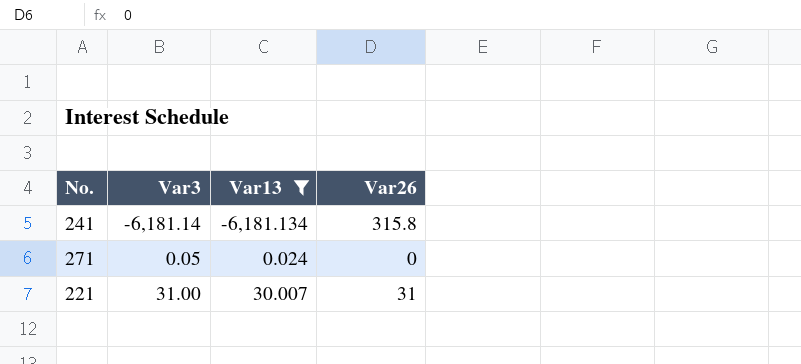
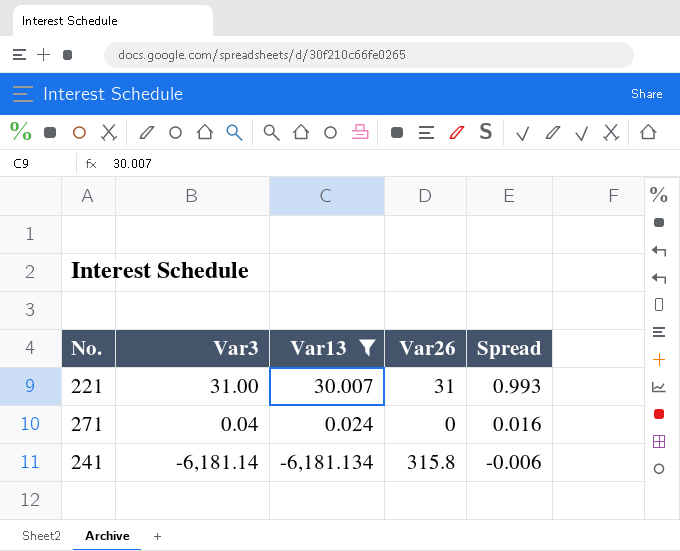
row order: Var3 ascending -> Var3 descending
column Spread | formula: none -> [Var3] - [Var13]
271 | Var3: 0.05 -> 0.04

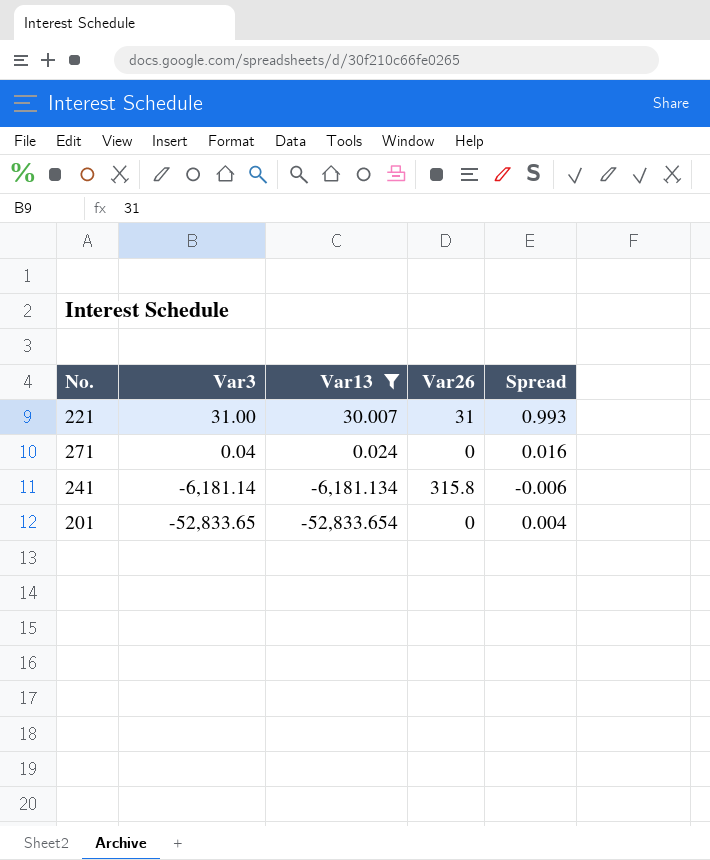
row 201: none -> -52,833.65 | -52,833.654 | 0 | 0.004

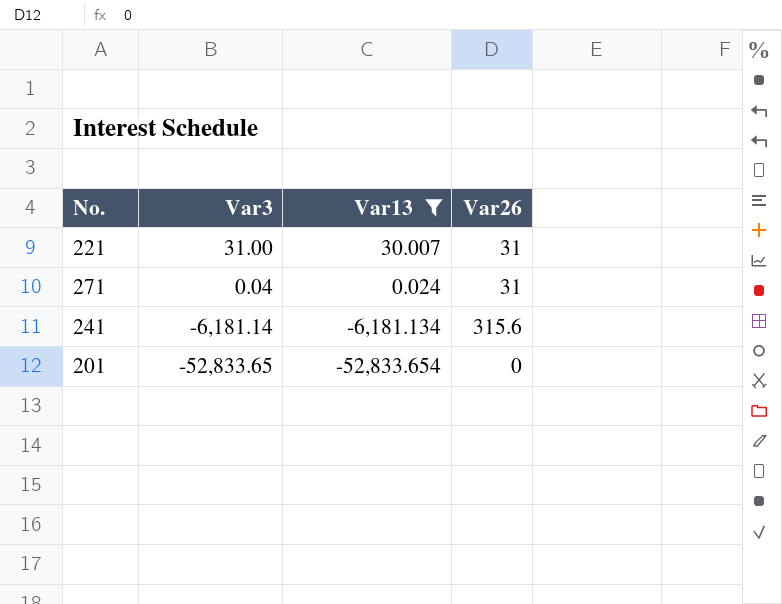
column Spread | formula: [Var3] - [Var13] -> none
271 | Var26: 0 -> 31
241 | Var26: 315.8 -> 315.6

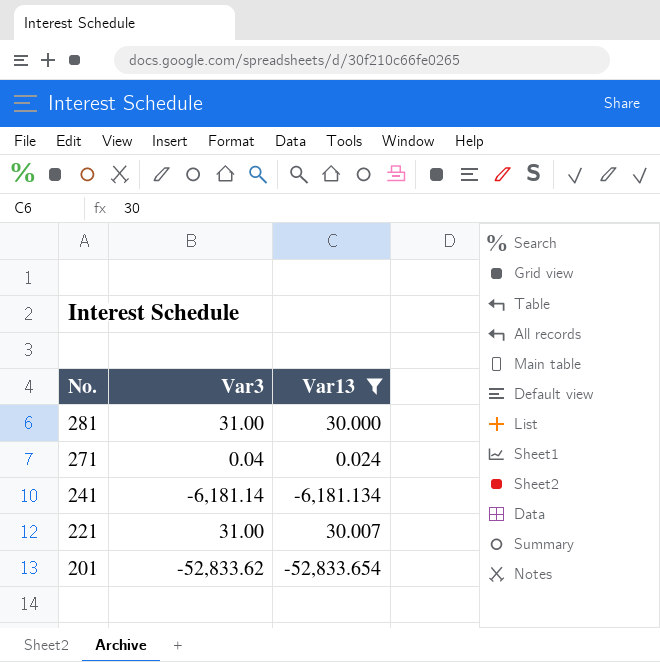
row order: Var3 descending -> No. descending
column Var26 | position: 4 -> none
row 281: none -> 31.00 | 30.000
201 | Var3: -52,833.65 -> -52,833.62

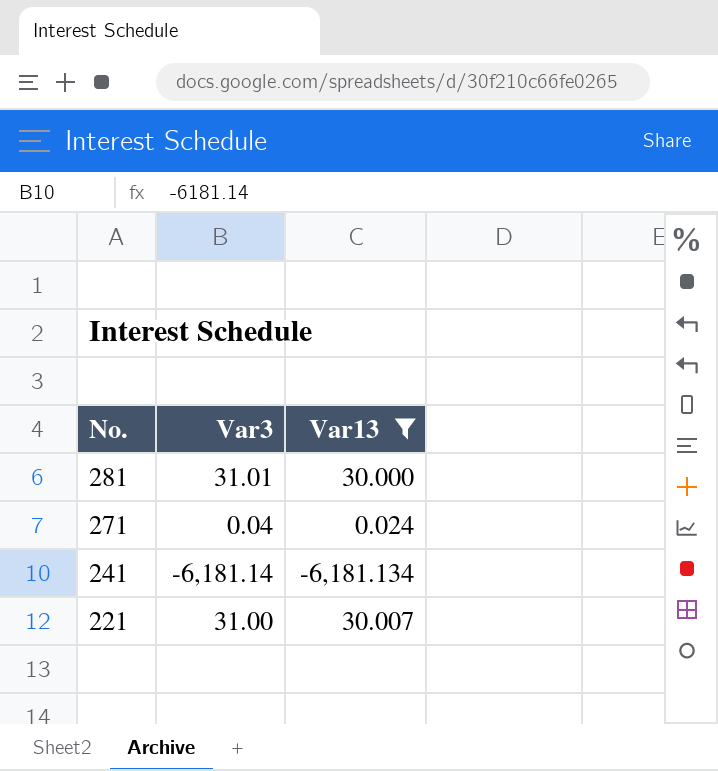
row 201: -52,833.62 | -52,833.654 -> none
281 | Var3: 31.00 -> 31.01

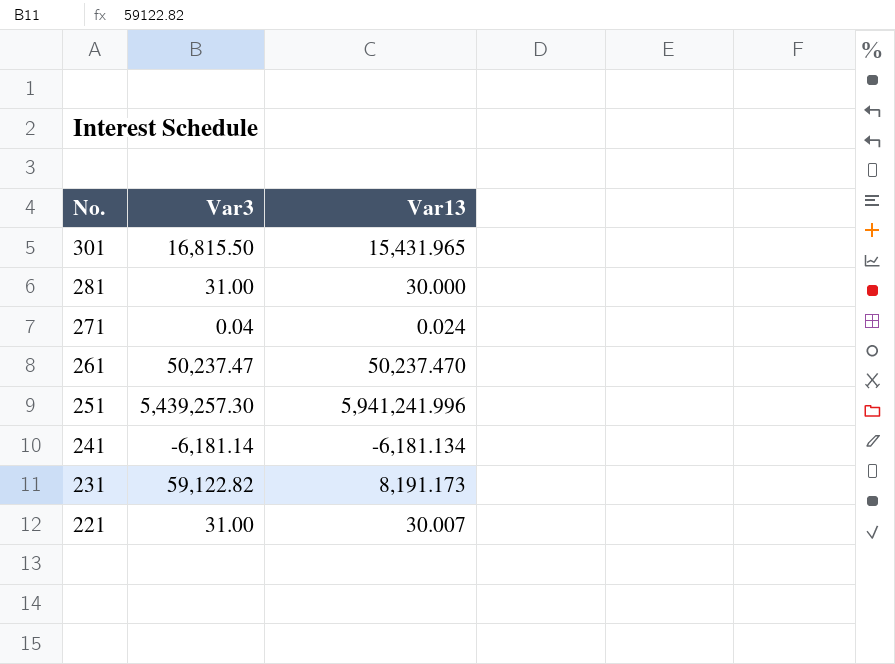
filter: Var13 <= 30.007 -> none
281 | Var3: 31.01 -> 31.00

